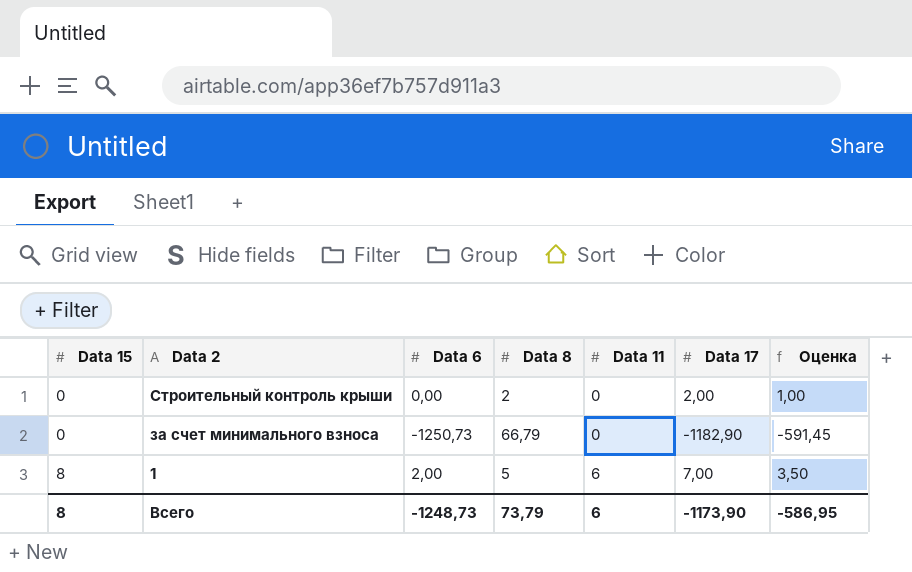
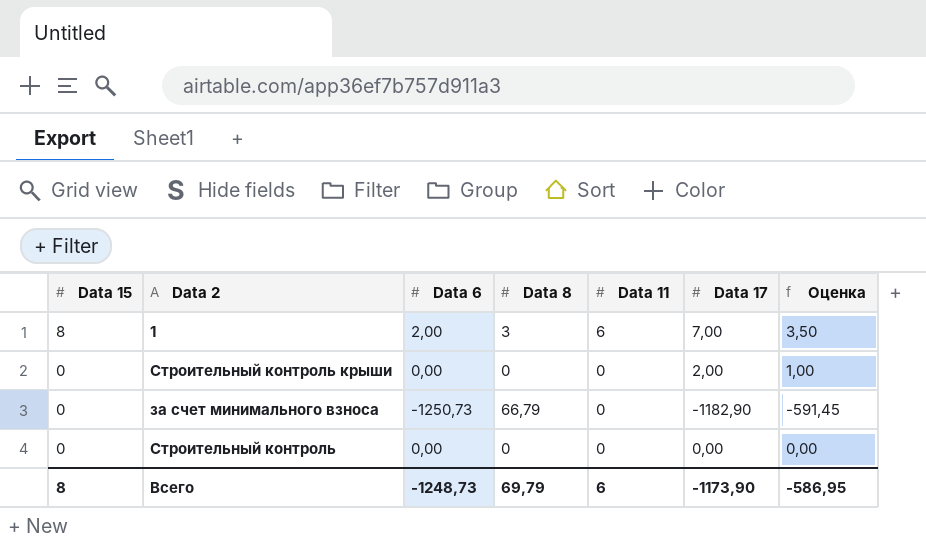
row order: Data 15 ascending -> Data 15 descending
1 | Data 8: 5 -> 3
Строительный контроль крыши | Data 8: 2 -> 0
row Строительный контроль: none -> 0 | 0,00 | 0 | 0 | 0,00 | 0,00
Всего | Data 8: 73,79 -> 69,79

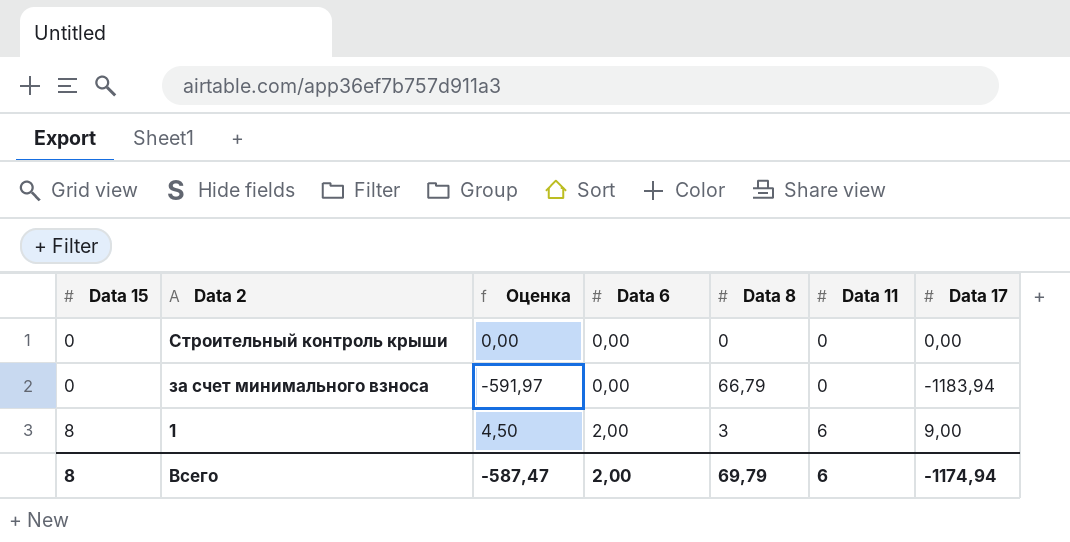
row order: Data 15 descending -> Data 15 ascending
column Оценка | position: 7 -> 3
row Строительный контроль: 0 | 0,00 | 0 | 0 | 0,00 | 0,00 -> none
Строительный контроль крыши | Оценка: 1,00 -> 0,00
Строительный контроль крыши | Data 17: 2,00 -> 0,00
за счет минимального взноса | Оценка: -591,45 -> -591,97
за счет минимального взноса | Data 6: -1250,73 -> 0,00
за счет минимального взноса | Data 17: -1182,90 -> -1183,94
1 | Оценка: 3,50 -> 4,50
1 | Data 17: 7,00 -> 9,00
Всего | Оценка: -586,95 -> -587,47
Всего | Data 6: -1248,73 -> 2,00
Всего | Data 17: -1173,90 -> -1174,94

